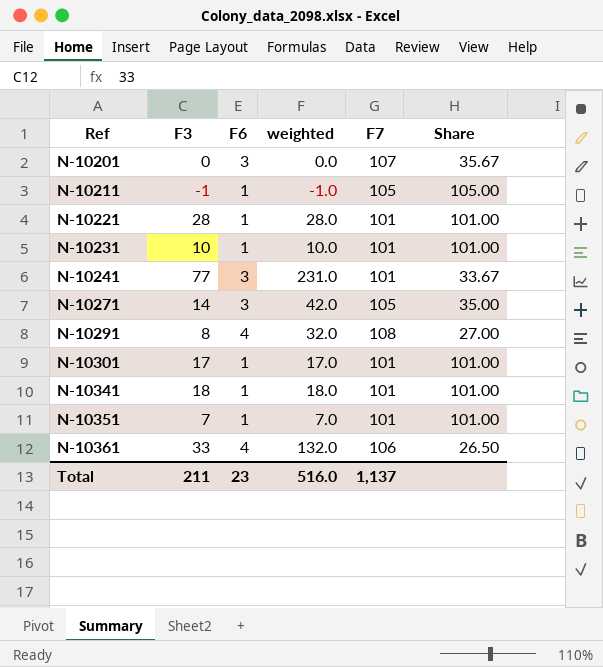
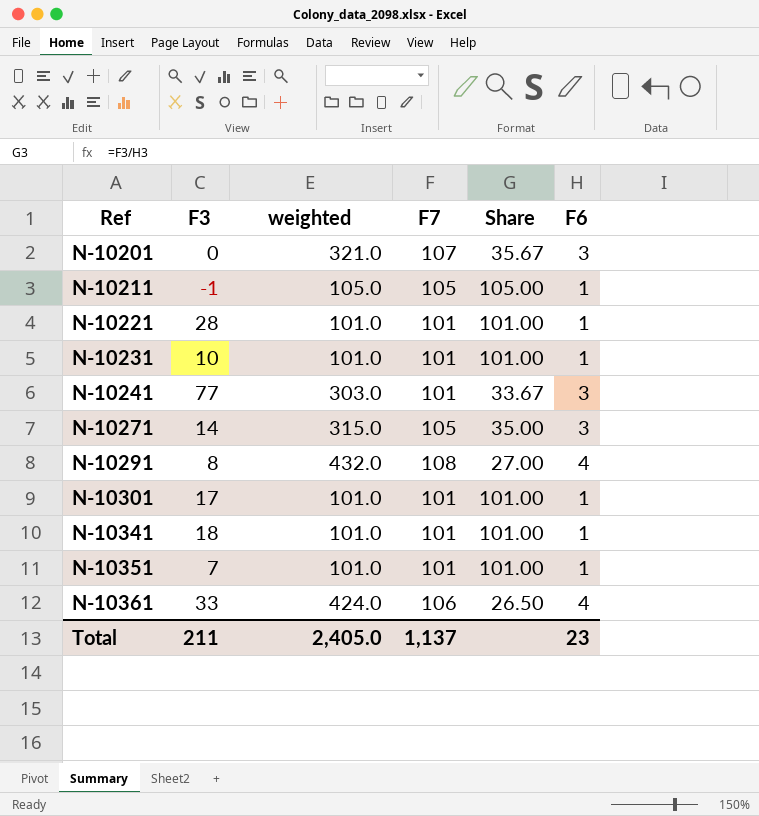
column weighted | formula: [F3] * [F6] -> [F7] * [F6]
column F6 | position: 3 -> 6
Total | weighted: 516.0 -> 2,405.0

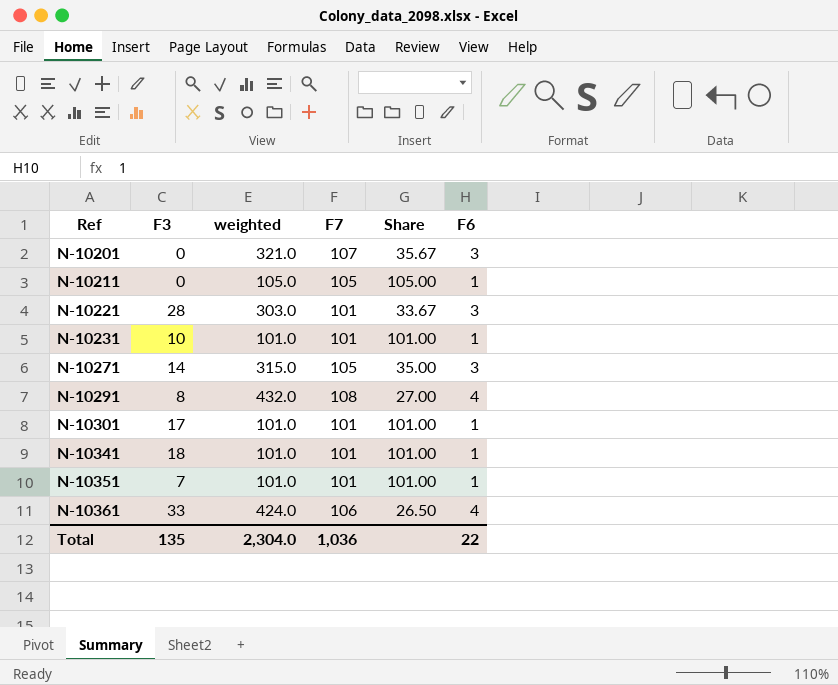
row N-10241: 77 | 303.0 | 101 | 33.67 | 3 -> none
N-10211 | F3: -1 -> 0
N-10221 | weighted: 101.0 -> 303.0
N-10221 | Share: 101.00 -> 33.67
N-10221 | F6: 1 -> 3
Total | F3: 211 -> 135
Total | weighted: 2,405.0 -> 2,304.0
Total | F7: 1,137 -> 1,036
Total | F6: 23 -> 22

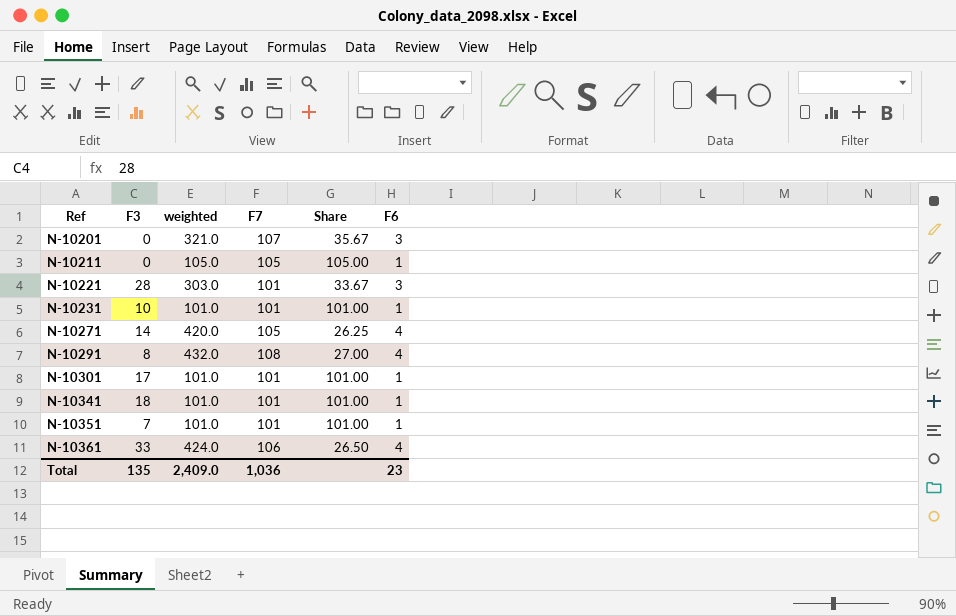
N-10271 | weighted: 315.0 -> 420.0
N-10271 | Share: 35.00 -> 26.25
N-10271 | F6: 3 -> 4
Total | weighted: 2,304.0 -> 2,409.0
Total | F6: 22 -> 23

